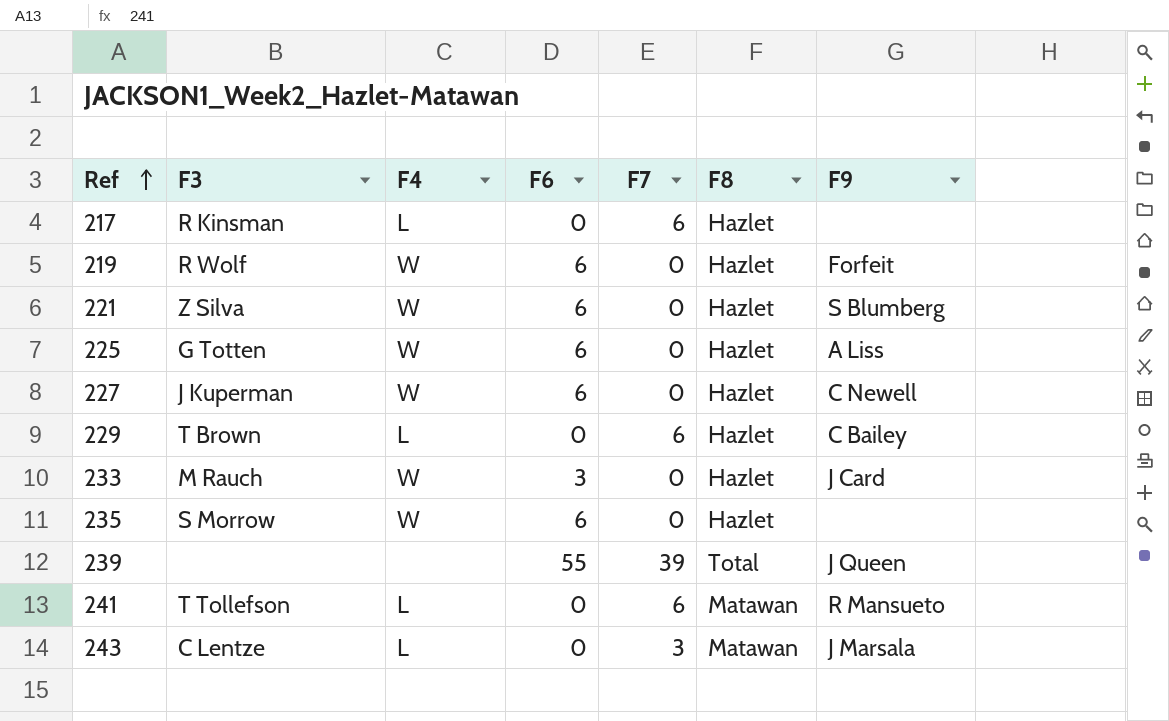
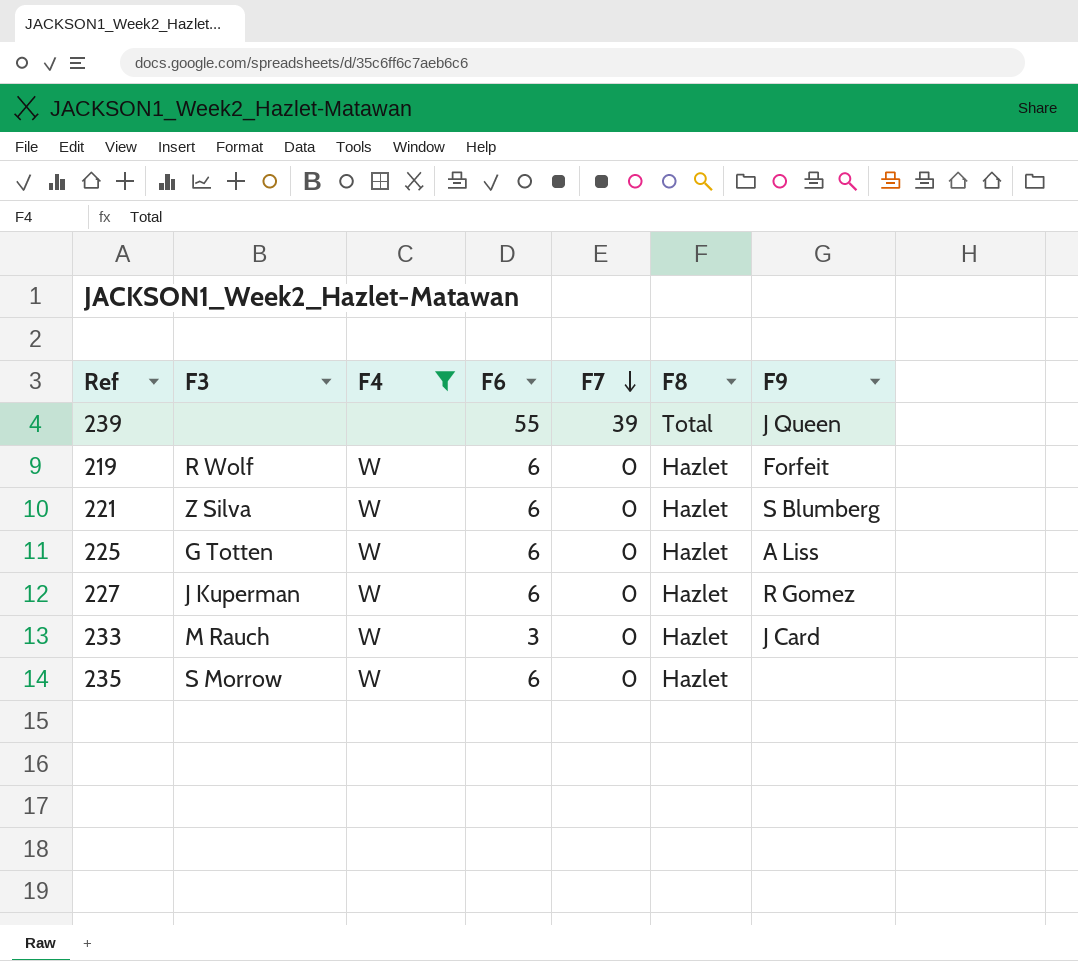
filter: none -> F4 != L
row order: Ref ascending -> F7 descending
227 | F9: C Newell -> R Gomez

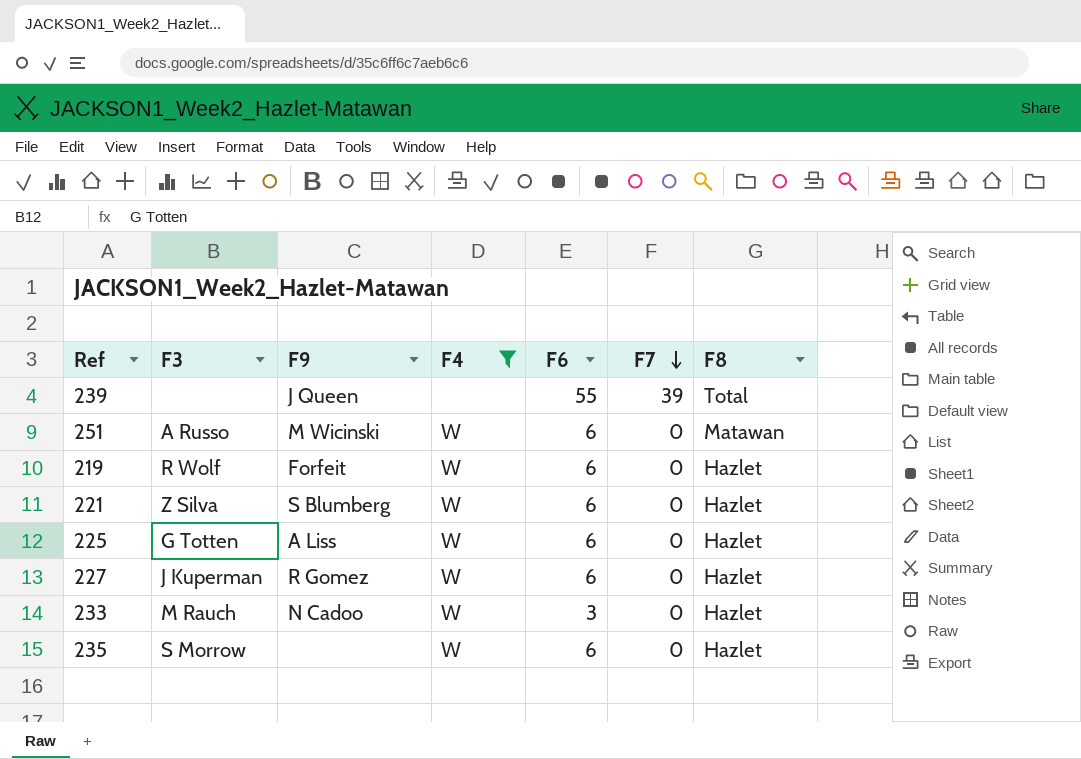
column F9 | position: 7 -> 3
row 251: none -> A Russo | M Wicinski | W | 6 | 0 | Matawan
233 | F9: J Card -> N Cadoo

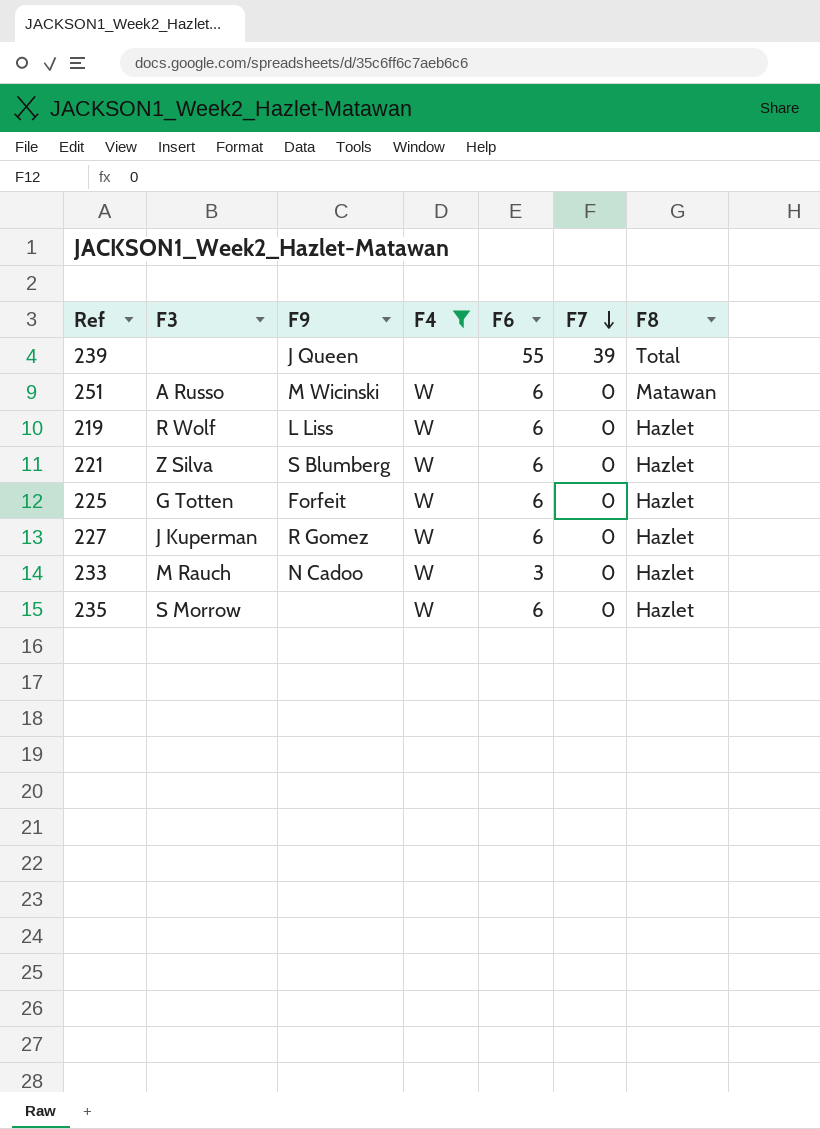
219 | F9: Forfeit -> L Liss
225 | F9: A Liss -> Forfeit

